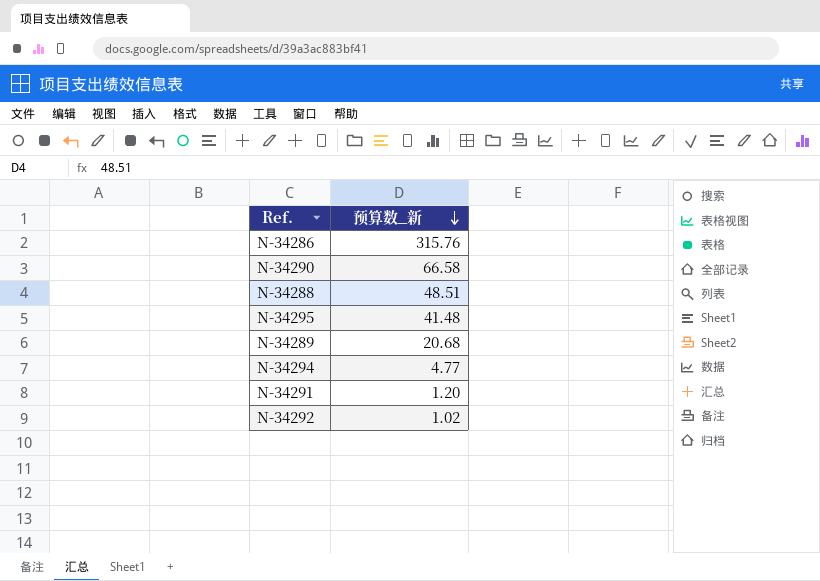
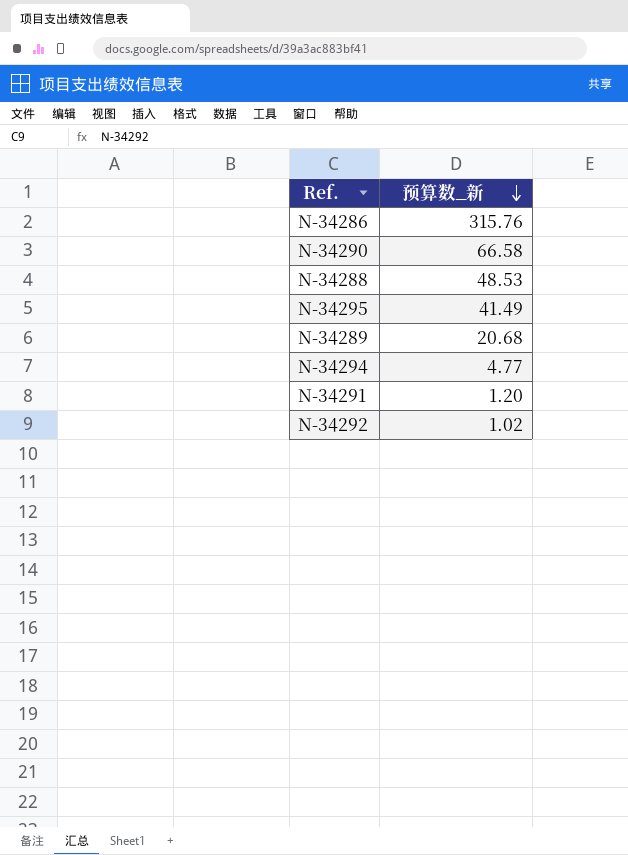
N-34288 | 预算数_新: 48.51 -> 48.53
N-34295 | 预算数_新: 41.48 -> 41.49

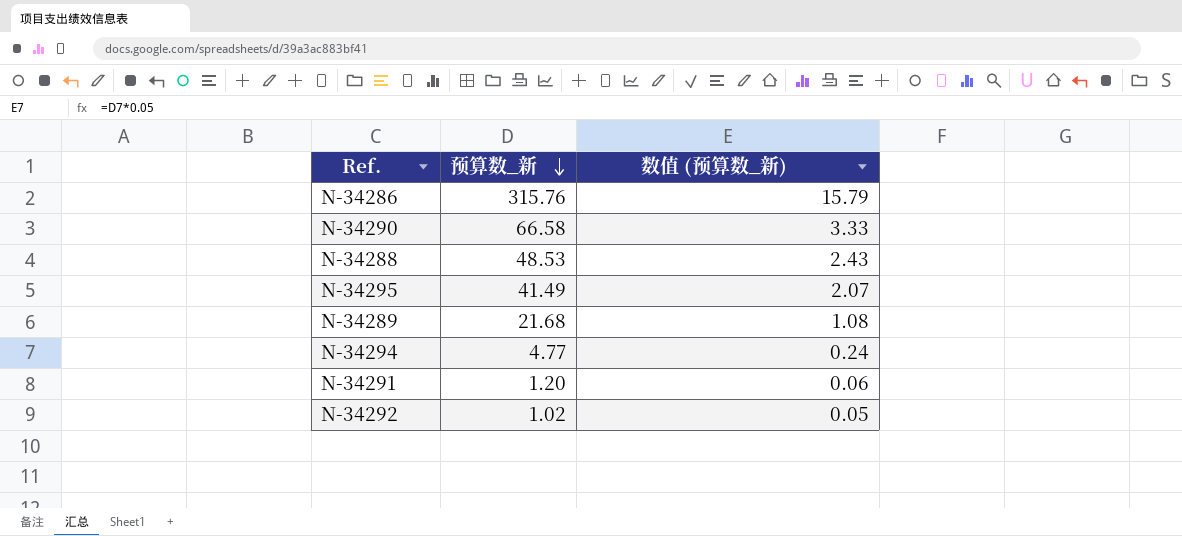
column 数值 (预算数_新) | formula: none -> [预算数_新] * 0.05
N-34289 | 预算数_新: 20.68 -> 21.68

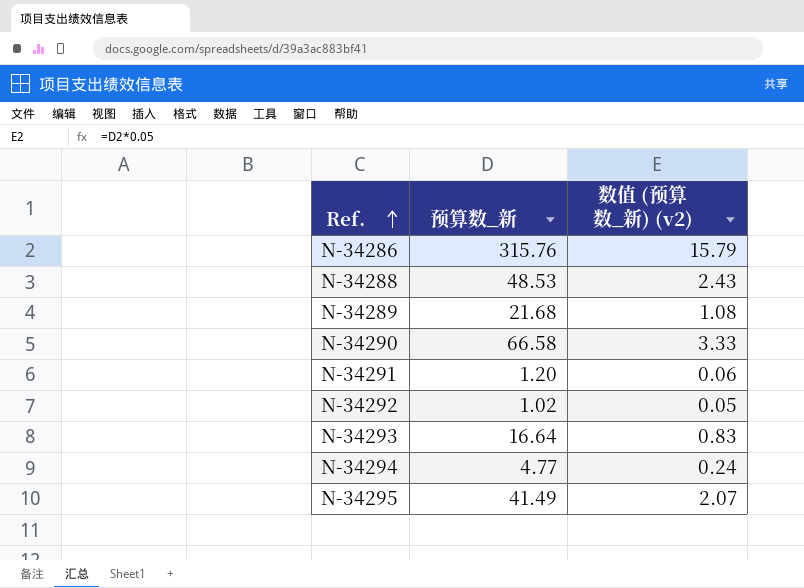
row order: 预算数_新 descending -> Ref. ascending
column name: 数值 (预算数_新) -> 数值 (预算数_新) (v2)
row N-34293: none -> 16.64 | 0.83

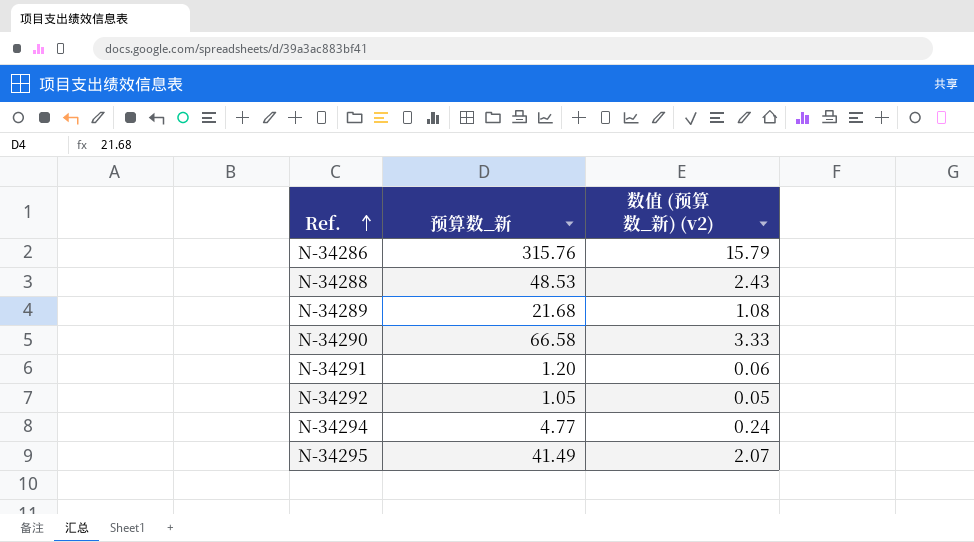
row N-34293: 16.64 | 0.83 -> none
N-34292 | 预算数_新: 1.02 -> 1.05

